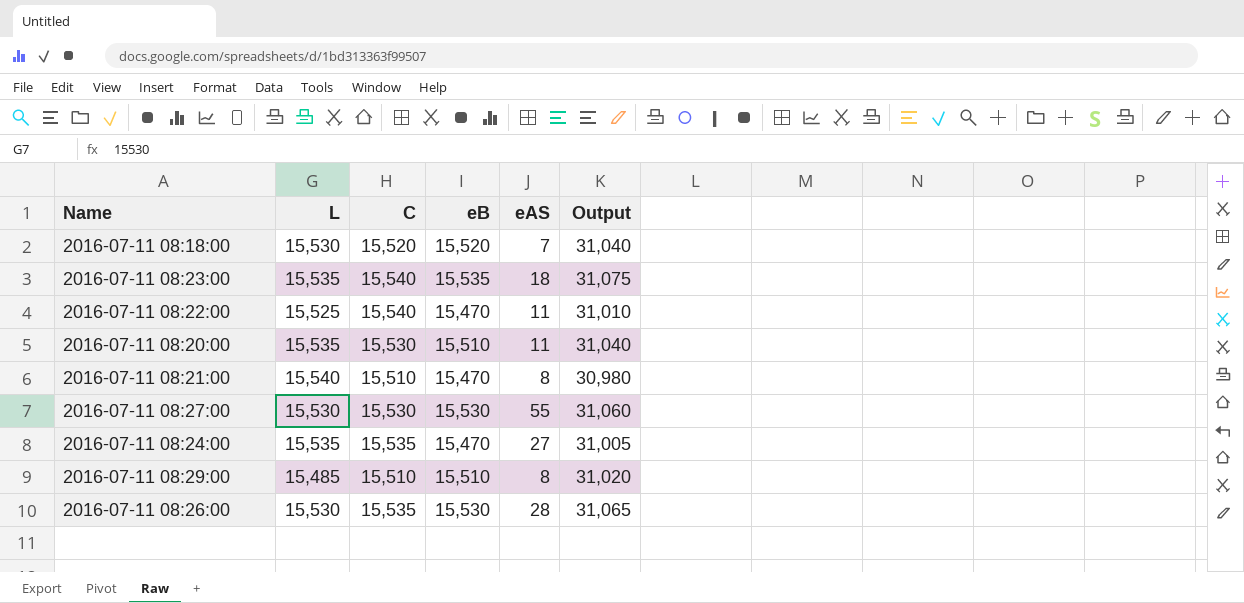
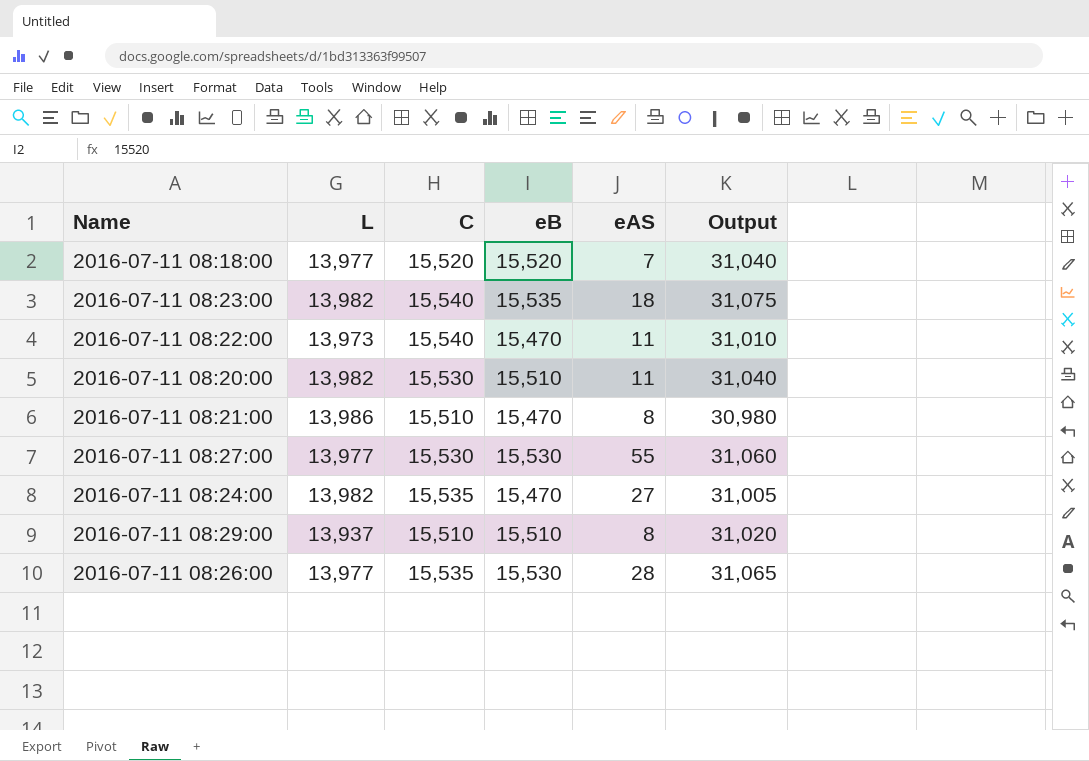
2016-07-11 08:18:00 | L: 15,530 -> 13,977
2016-07-11 08:23:00 | L: 15,535 -> 13,982
2016-07-11 08:22:00 | L: 15,525 -> 13,973
2016-07-11 08:20:00 | L: 15,535 -> 13,982
2016-07-11 08:21:00 | L: 15,540 -> 13,986
2016-07-11 08:27:00 | L: 15,530 -> 13,977
2016-07-11 08:24:00 | L: 15,535 -> 13,982
2016-07-11 08:29:00 | L: 15,485 -> 13,937
2016-07-11 08:26:00 | L: 15,530 -> 13,977

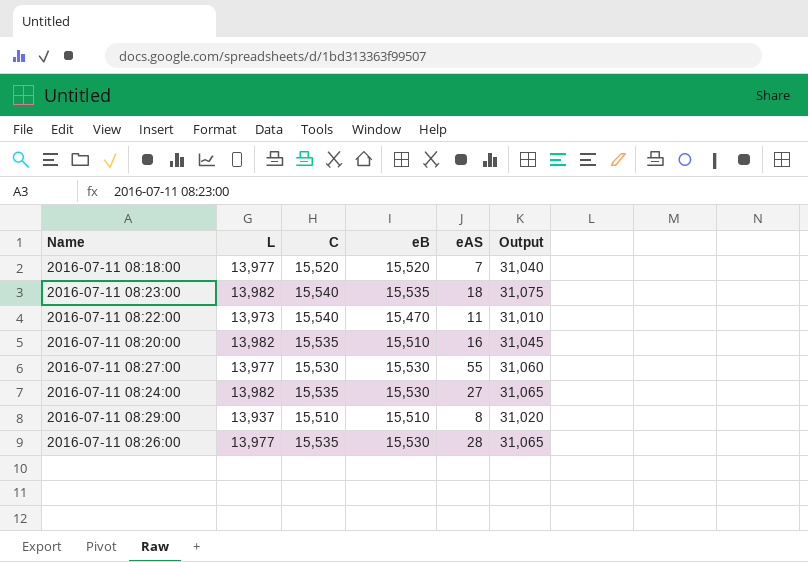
row 2016-07-11 08:21:00: 13,986 | 15,510 | 15,470 | 8 | 30,980 -> none
2016-07-11 08:20:00 | C: 15,530 -> 15,535
2016-07-11 08:20:00 | eAS: 11 -> 16
2016-07-11 08:20:00 | Output: 31,040 -> 31,045
2016-07-11 08:24:00 | eB: 15,470 -> 15,530
2016-07-11 08:24:00 | Output: 31,005 -> 31,065

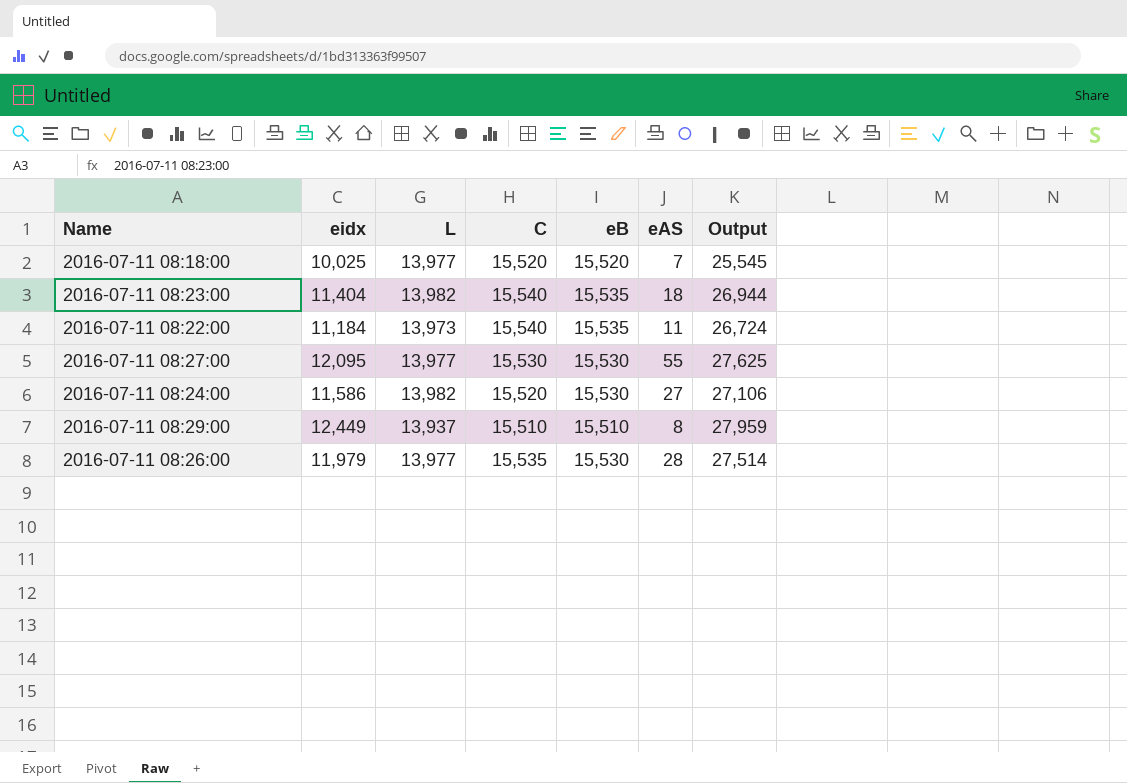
column eidx | position: none -> 2
column Output | formula: [C] + [eB] -> [eidx] + [C]
row 2016-07-11 08:20:00: 13,982 | 15,535 | 15,510 | 16 | 31,045 -> none
2016-07-11 08:22:00 | eB: 15,470 -> 15,535
2016-07-11 08:24:00 | C: 15,535 -> 15,520

